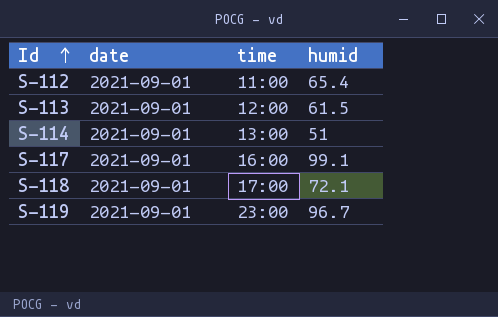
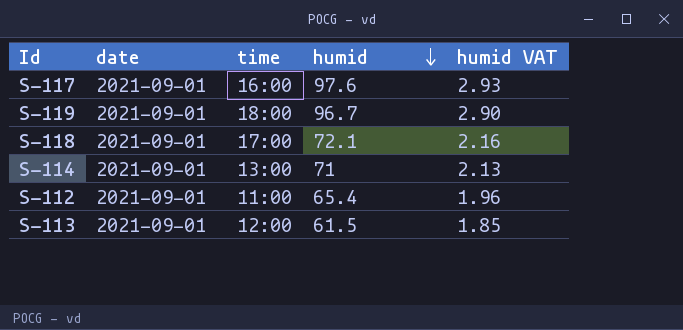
row order: Id ascending -> humid descending
column humid VAT | formula: none -> [humid] * 0.03
S-117 | humid: 99.1 -> 97.6
S-119 | time: 23:00 -> 18:00
S-114 | humid: 51 -> 71

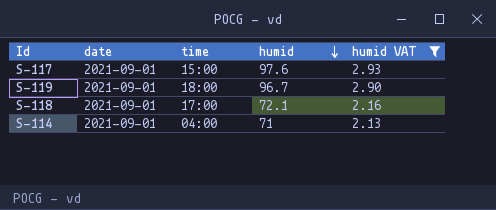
filter: none -> humid VAT >= 2.13
S-117 | time: 16:00 -> 15:00
S-114 | time: 13:00 -> 04:00

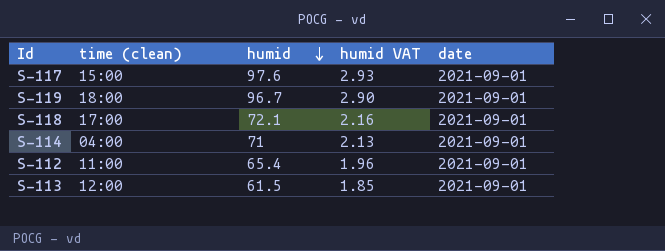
filter: humid VAT >= 2.13 -> none
column name: time -> time (clean)
column date | position: 2 -> 5

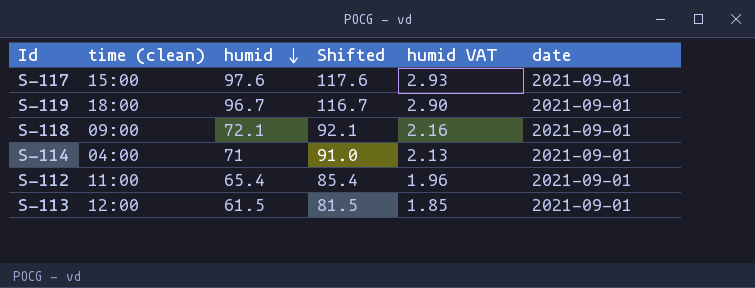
column Shifted | formula: none -> [humid] + 20
S-118 | time (clean): 17:00 -> 09:00

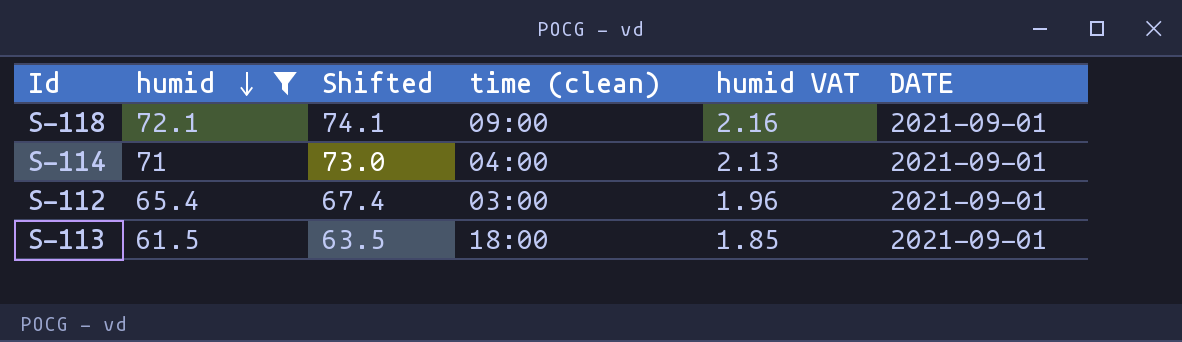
filter: none -> humid <= 72.1
column Shifted | formula: [humid] + 20 -> [humid] + 2
column time (clean) | position: 2 -> 4
column name: date -> DATE
S-112 | time (clean): 11:00 -> 03:00
S-113 | time (clean): 12:00 -> 18:00

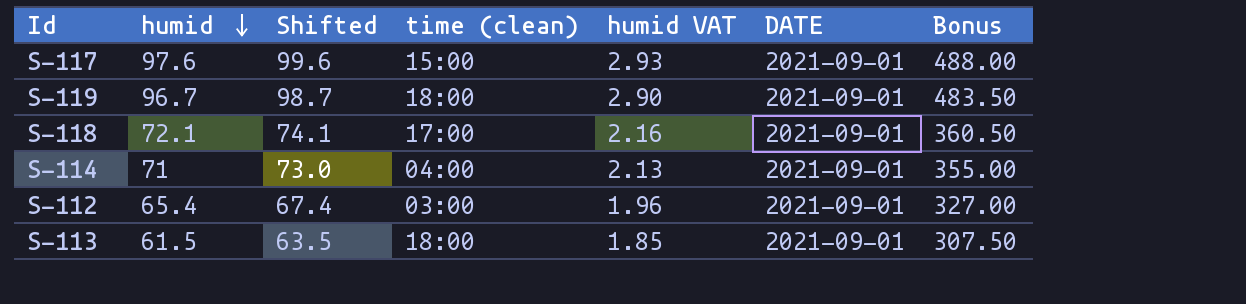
filter: humid <= 72.1 -> none
column Bonus | formula: none -> [humid] * 5
S-118 | time (clean): 09:00 -> 17:00

